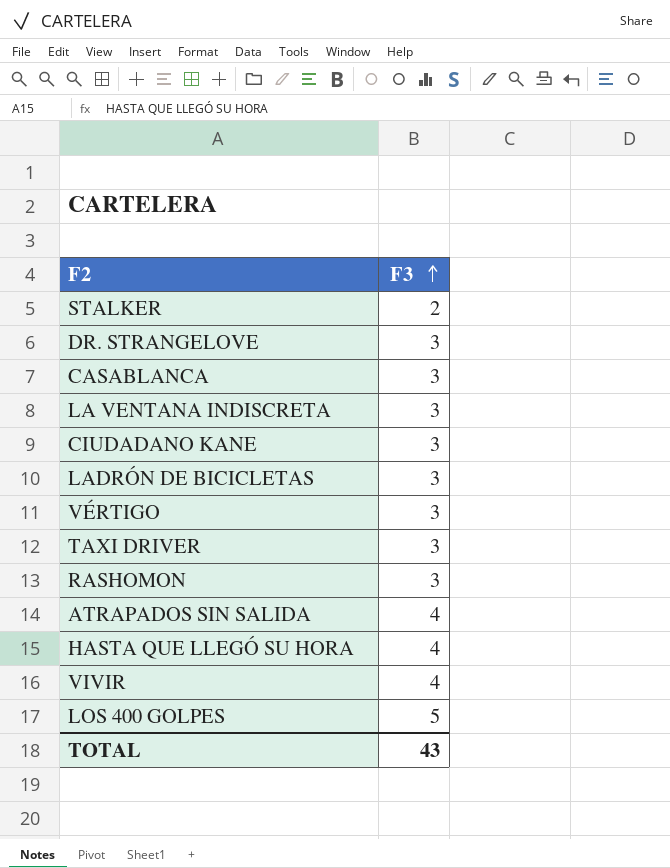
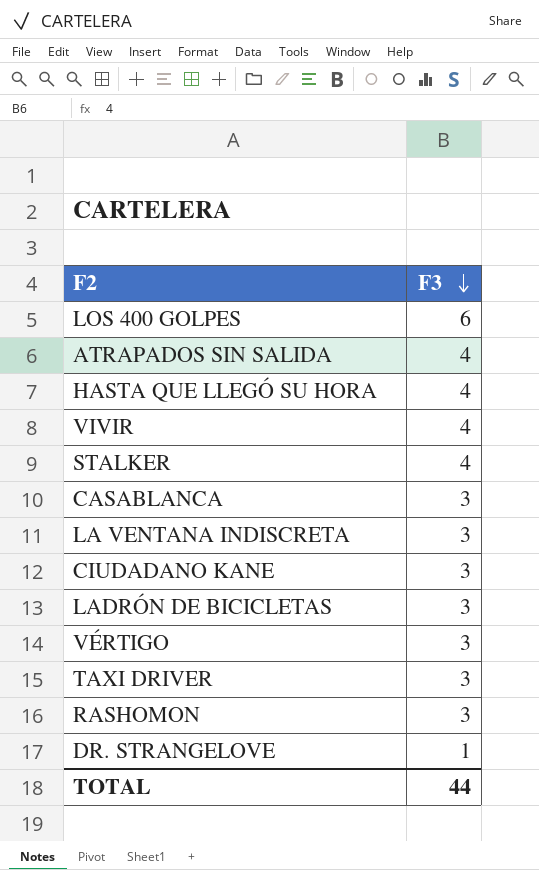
row order: F3 ascending -> F3 descending
LOS 400 GOLPES | F3: 5 -> 6
STALKER | F3: 2 -> 4
DR. STRANGELOVE | F3: 3 -> 1
TOTAL | F3: 43 -> 44

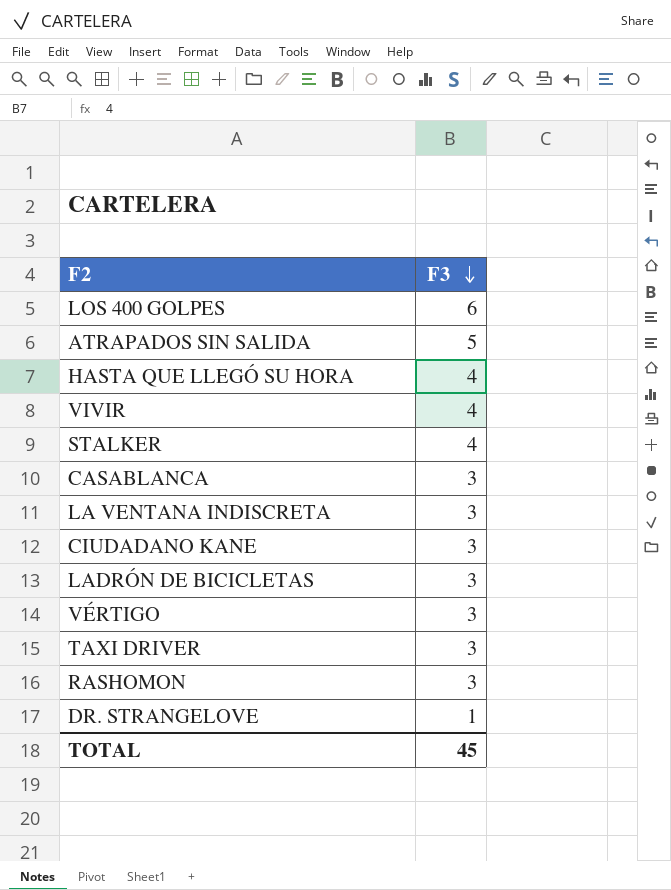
ATRAPADOS SIN SALIDA | F3: 4 -> 5
TOTAL | F3: 44 -> 45

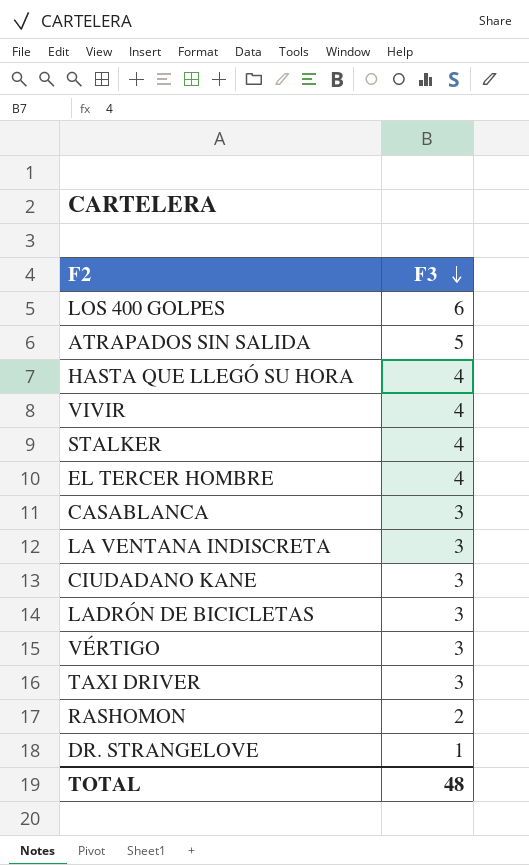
row EL TERCER HOMBRE: none -> 4
RASHOMON | F3: 3 -> 2
TOTAL | F3: 45 -> 48

